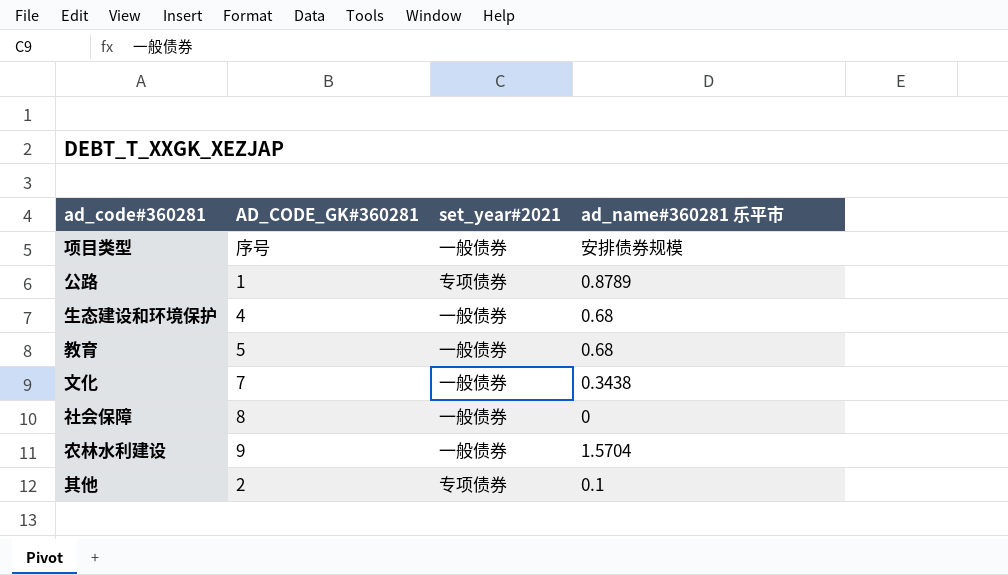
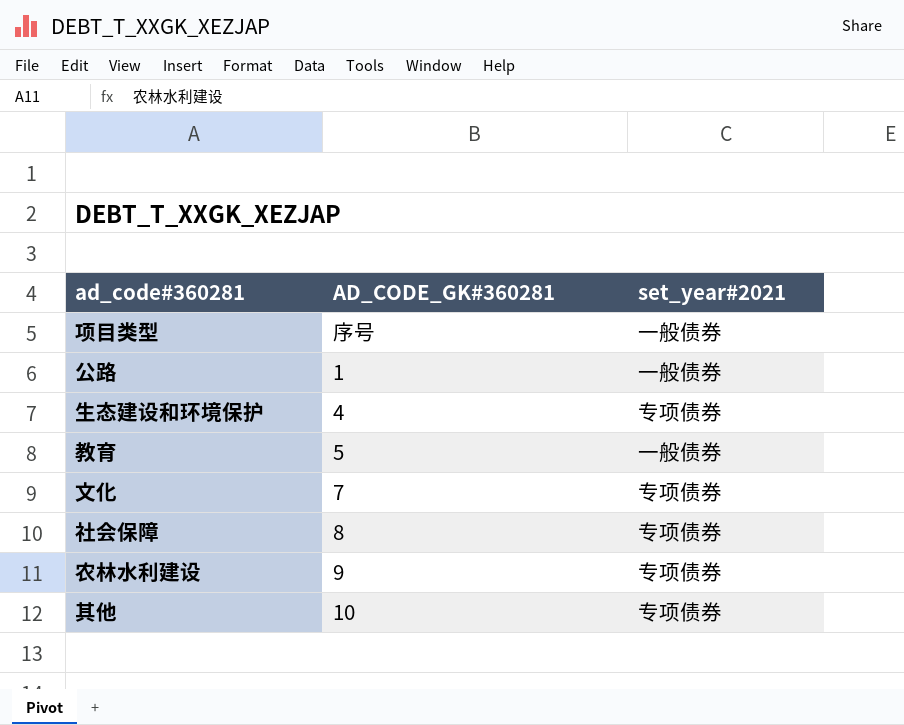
column ad_name#360281 乐平市 | position: 4 -> none
公路 | set_year#2021: 专项债券 -> 一般债券
生态建设和环境保护 | set_year#2021: 一般债券 -> 专项债券
文化 | set_year#2021: 一般债券 -> 专项债券
社会保障 | set_year#2021: 一般债券 -> 专项债券
农林水利建设 | set_year#2021: 一般债券 -> 专项债券
其他 | AD_CODE_GK#360281: 2 -> 10

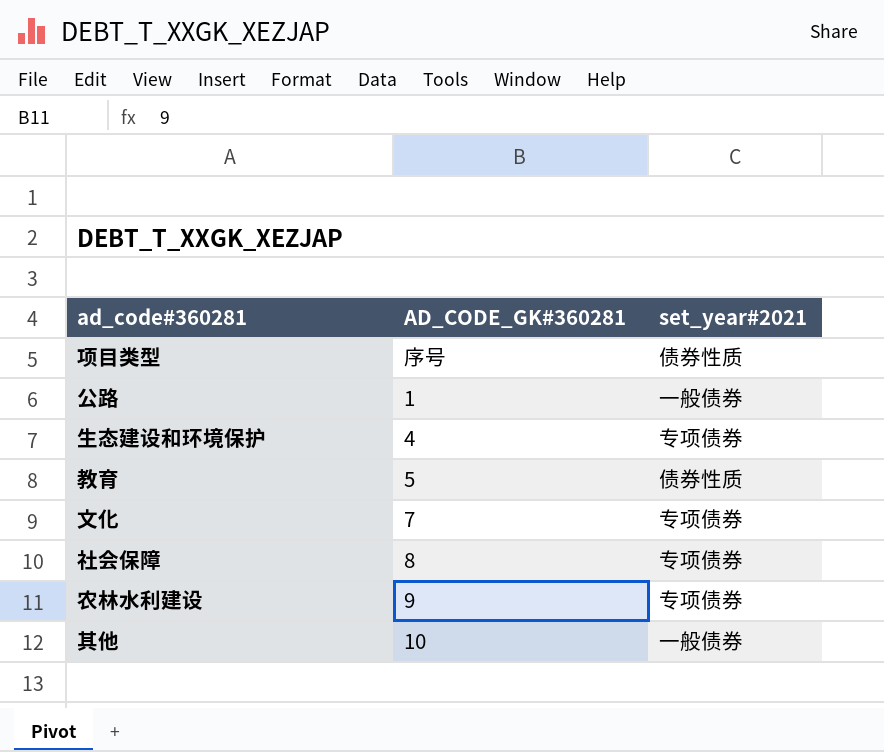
项目类型 | set_year#2021: 一般债券 -> 债券性质
教育 | set_year#2021: 一般债券 -> 债券性质
其他 | set_year#2021: 专项债券 -> 一般债券

